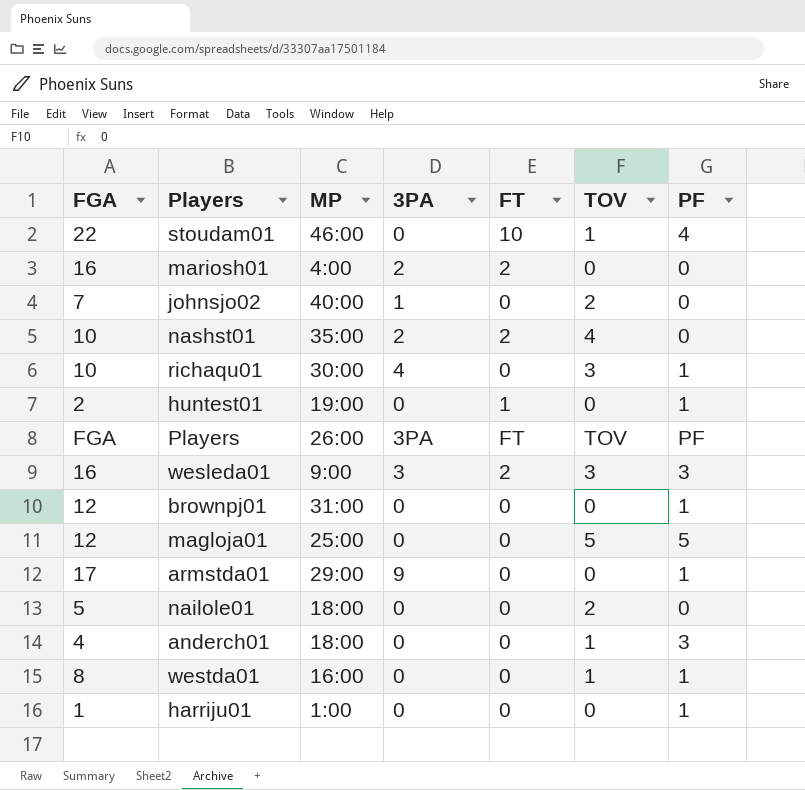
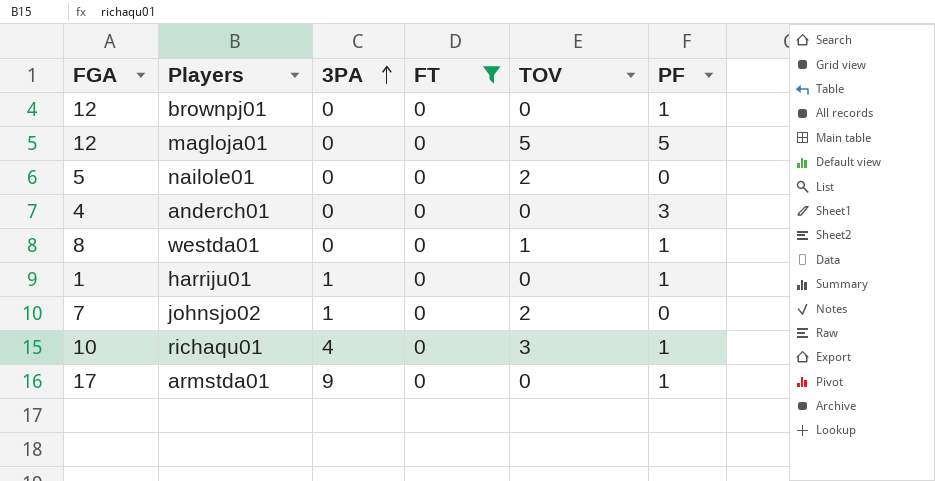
filter: none -> FT = 0
row order: none -> 3PA ascending
column MP | position: 3 -> none
anderch01 | TOV: 1 -> 0
harriju01 | 3PA: 0 -> 1

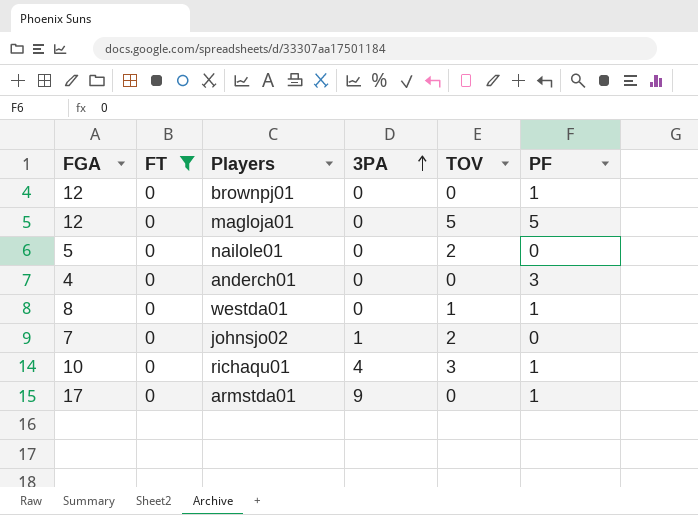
column FT | position: 4 -> 2
row harriju01: 1 | 1 | 0 | 0 | 1 -> none

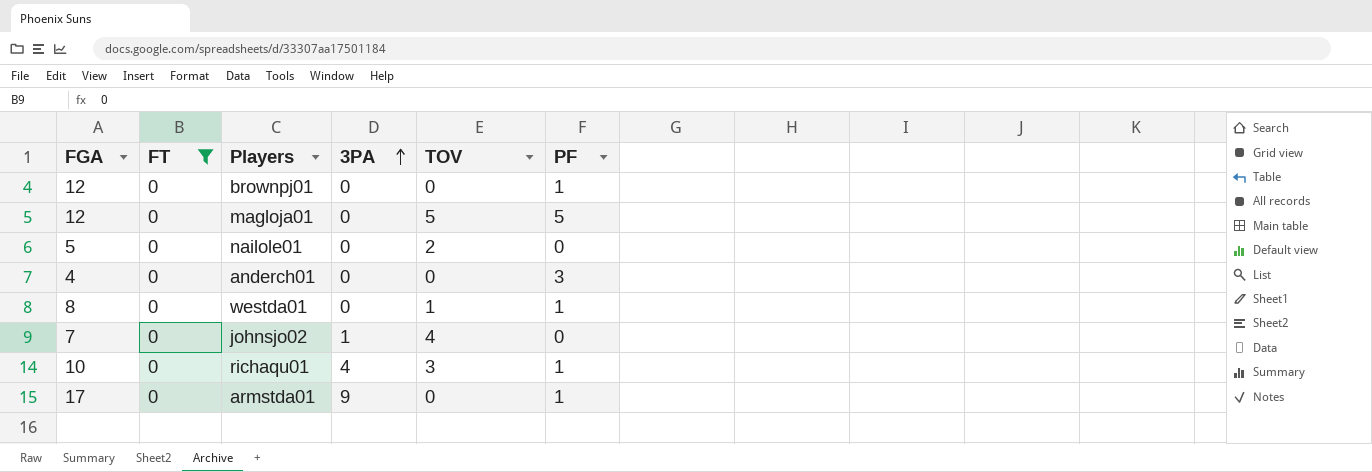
johnsjo02 | TOV: 2 -> 4

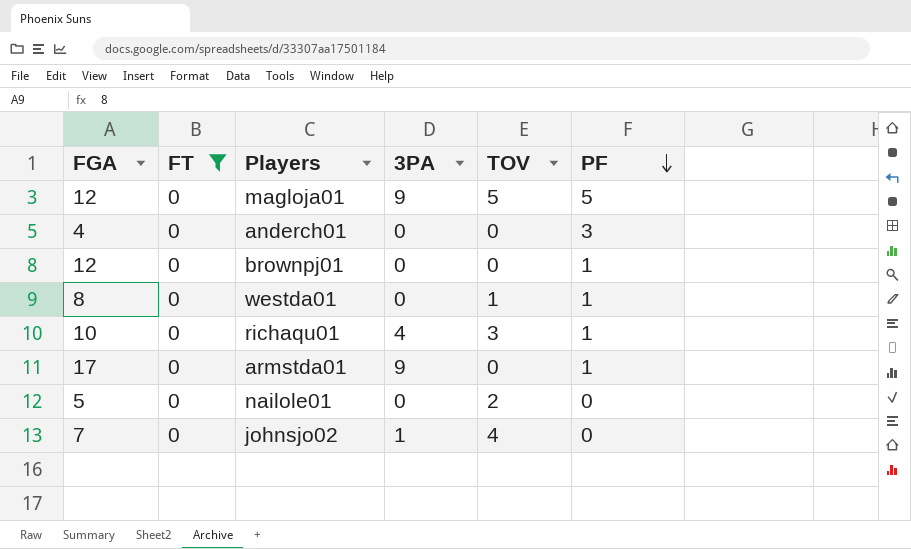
row order: 3PA ascending -> PF descending
magloja01 | 3PA: 0 -> 9

